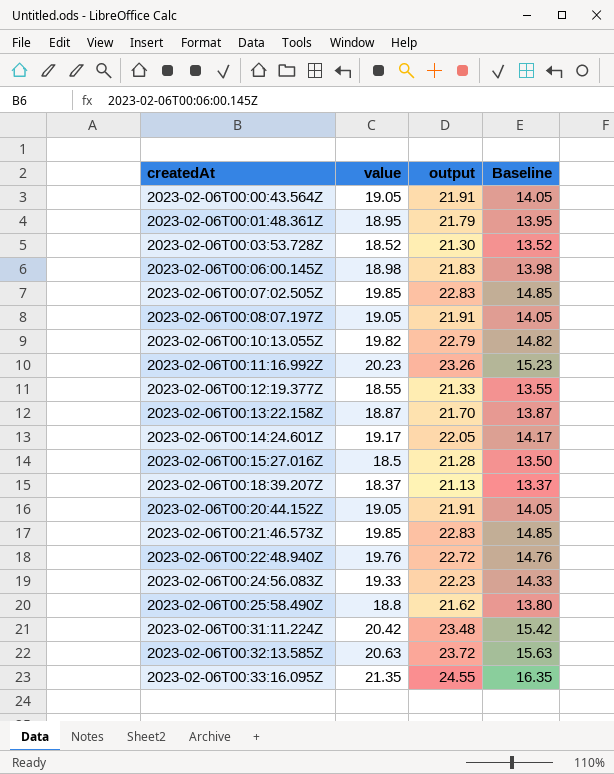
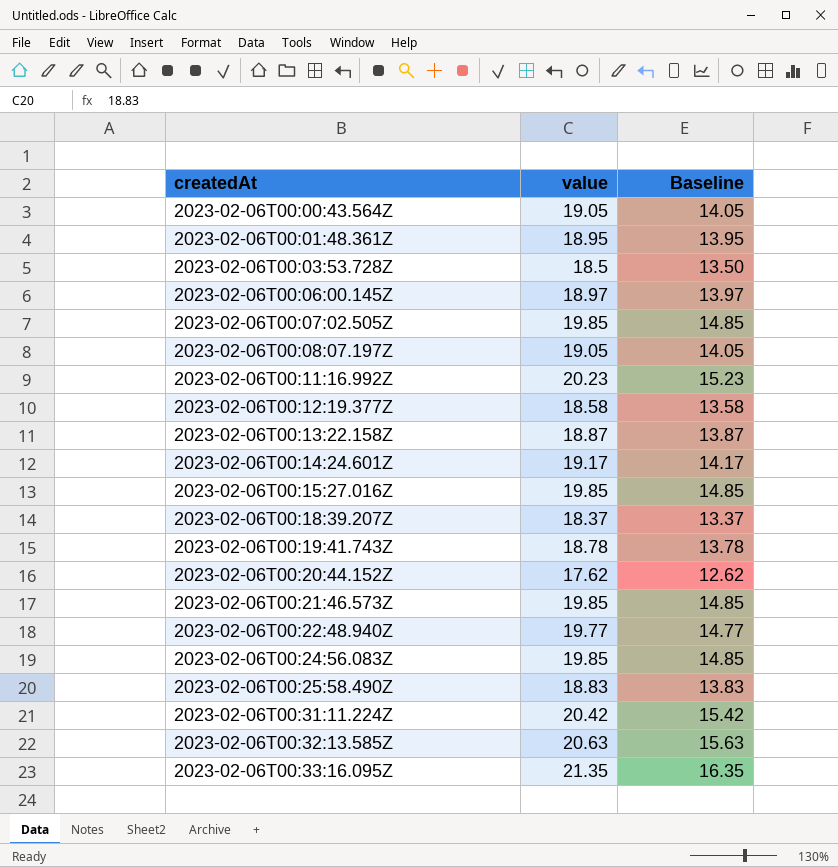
column output | formula: [value] * 1.15 -> none
row 2023-02-06T00:10:13.055Z: 19.82 | 22.79 | 14.82 -> none
2023-02-06T00:03:53.728Z | value: 18.52 -> 18.5
2023-02-06T00:03:53.728Z | Baseline: 13.52 -> 13.50
2023-02-06T00:06:00.145Z | value: 18.98 -> 18.97
2023-02-06T00:06:00.145Z | Baseline: 13.98 -> 13.97
2023-02-06T00:12:19.377Z | value: 18.55 -> 18.58
2023-02-06T00:12:19.377Z | Baseline: 13.55 -> 13.58
2023-02-06T00:15:27.016Z | value: 18.5 -> 19.85
2023-02-06T00:15:27.016Z | Baseline: 13.50 -> 14.85
row 2023-02-06T00:19:41.743Z: none -> 18.78 | 13.78
2023-02-06T00:20:44.152Z | value: 19.05 -> 17.62
2023-02-06T00:20:44.152Z | Baseline: 14.05 -> 12.62
2023-02-06T00:22:48.940Z | value: 19.76 -> 19.77
2023-02-06T00:22:48.940Z | Baseline: 14.76 -> 14.77
2023-02-06T00:24:56.083Z | value: 19.33 -> 19.85
2023-02-06T00:24:56.083Z | Baseline: 14.33 -> 14.85
2023-02-06T00:25:58.490Z | value: 18.8 -> 18.83
2023-02-06T00:25:58.490Z | Baseline: 13.80 -> 13.83

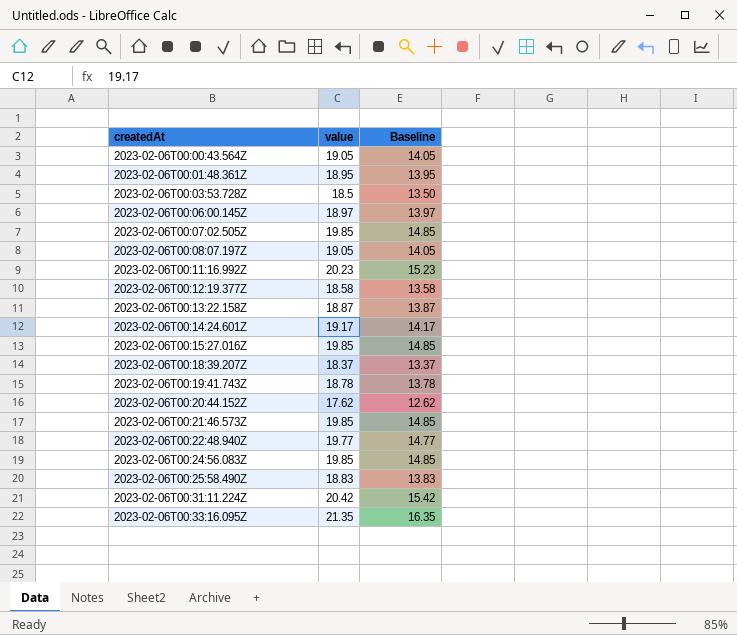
row 2023-02-06T00:32:13.585Z: 20.63 | 15.63 -> none

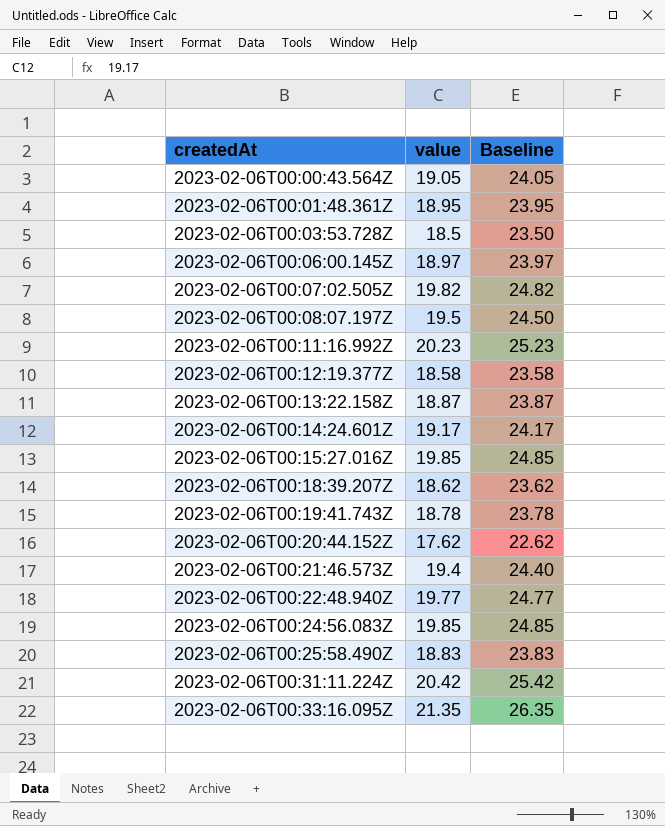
column Baseline | formula: [value] - 5 -> [value] + 5
2023-02-06T00:07:02.505Z | value: 19.85 -> 19.82
2023-02-06T00:08:07.197Z | value: 19.05 -> 19.5
2023-02-06T00:18:39.207Z | value: 18.37 -> 18.62
2023-02-06T00:21:46.573Z | value: 19.85 -> 19.4

